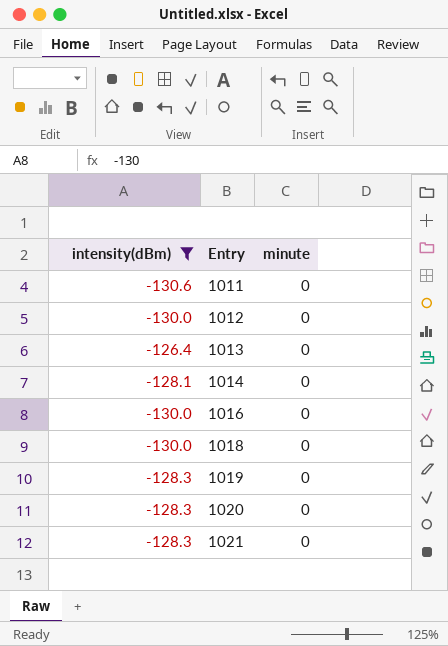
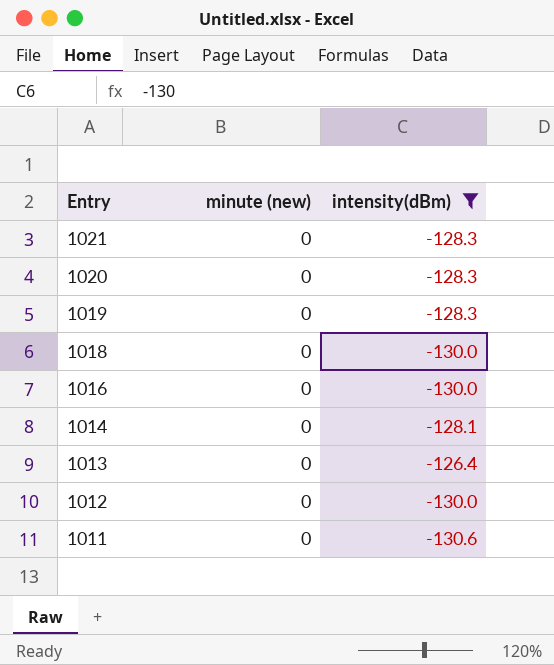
row order: Entry ascending -> Entry descending
column name: minute -> minute (new)
column intensity(dBm) | position: 1 -> 3

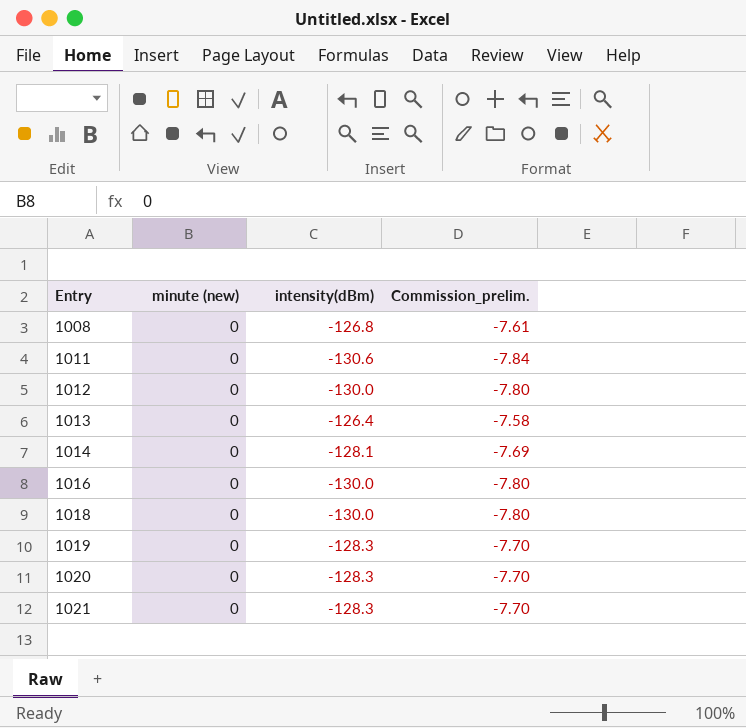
filter: intensity(dBm) != -126.8 -> none
row order: Entry descending -> Entry ascending
column Commission_prelim. | formula: none -> [intensity(dBm)] * 0.06

